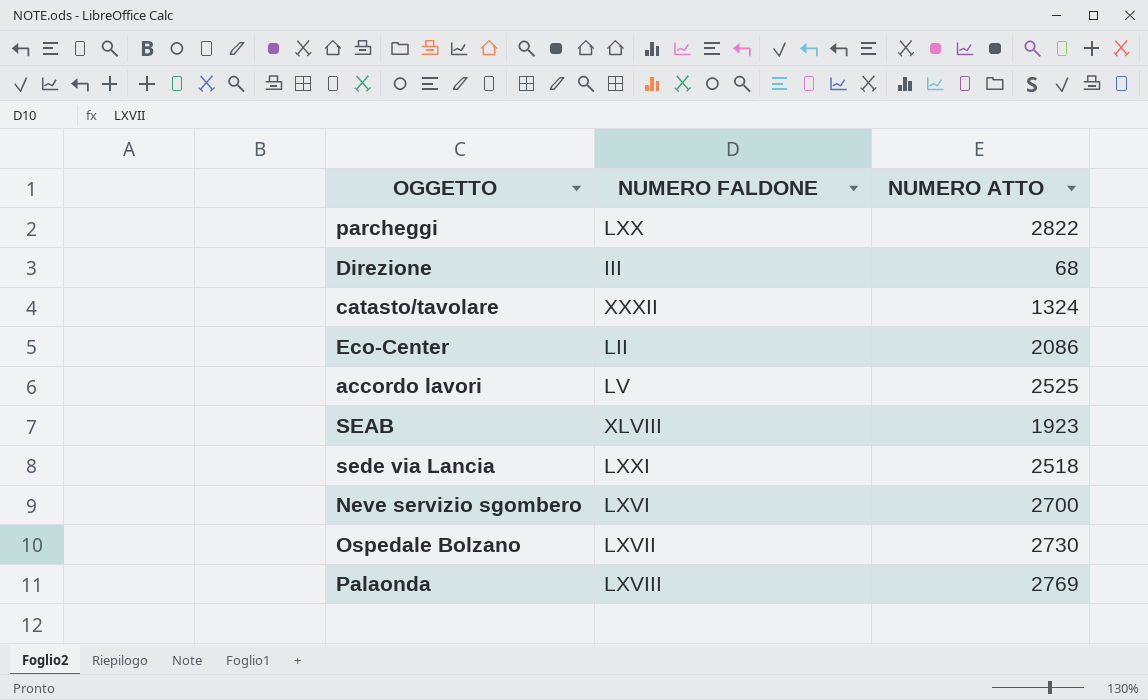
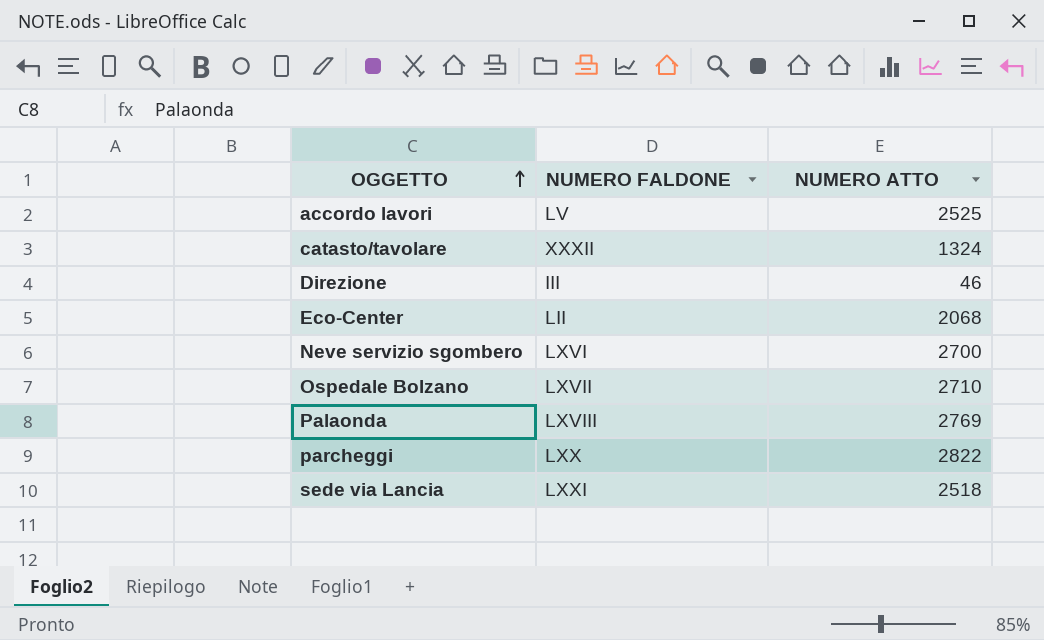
row order: none -> OGGETTO ascending
row SEAB: XLVIII | 1923 -> none
Direzione | NUMERO ATTO: 68 -> 46
Eco-Center | NUMERO ATTO: 2086 -> 2068
Ospedale Bolzano | NUMERO ATTO: 2730 -> 2710

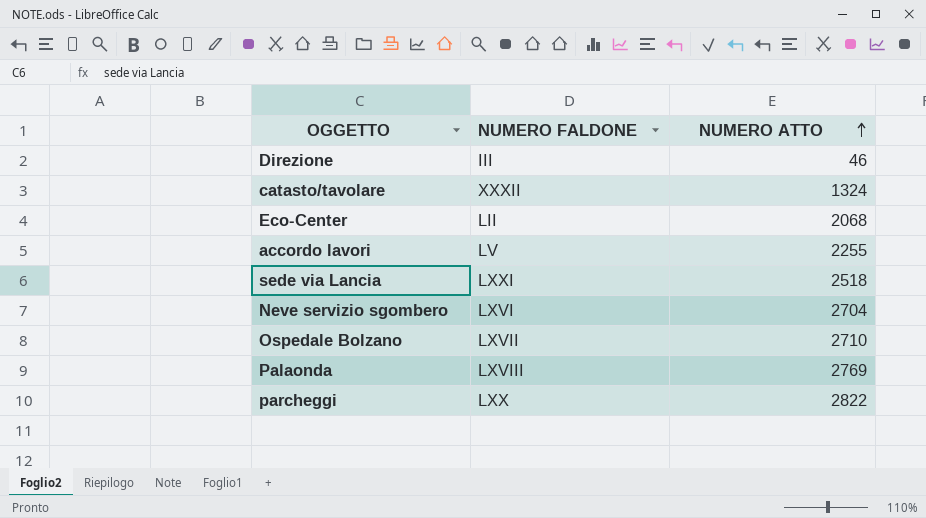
row order: OGGETTO ascending -> NUMERO ATTO ascending
accordo lavori | NUMERO ATTO: 2525 -> 2255
Neve servizio sgombero | NUMERO ATTO: 2700 -> 2704

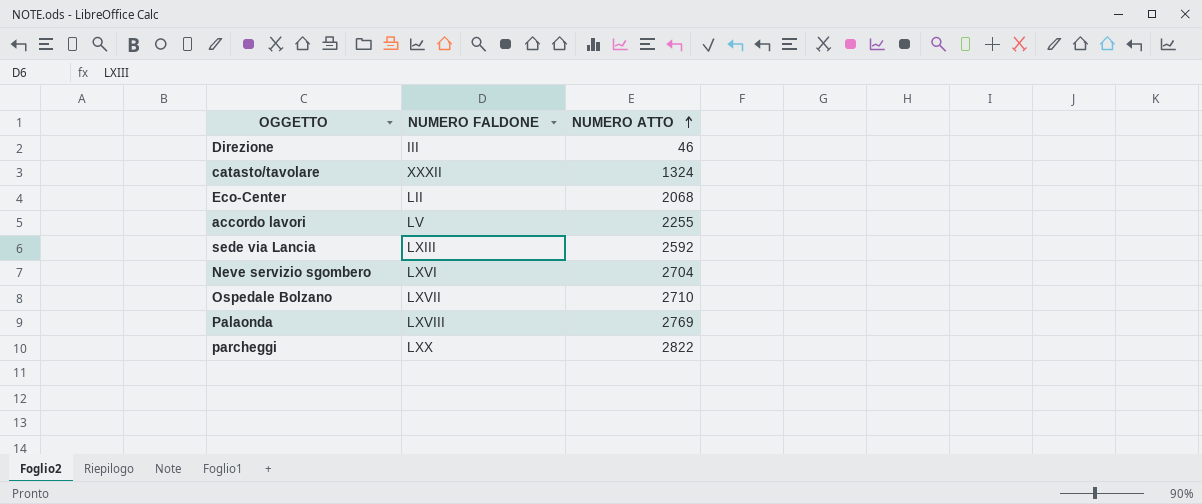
sede via Lancia | NUMERO FALDONE: LXXI -> LXIII
sede via Lancia | NUMERO ATTO: 2518 -> 2592

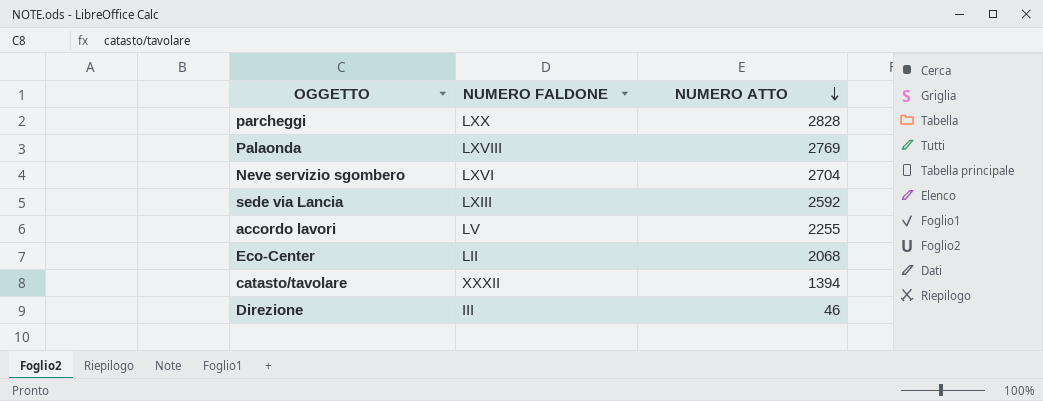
row order: NUMERO ATTO ascending -> NUMERO ATTO descending
row Ospedale Bolzano: LXVII | 2710 -> none
parcheggi | NUMERO ATTO: 2822 -> 2828
catasto/tavolare | NUMERO ATTO: 1324 -> 1394

